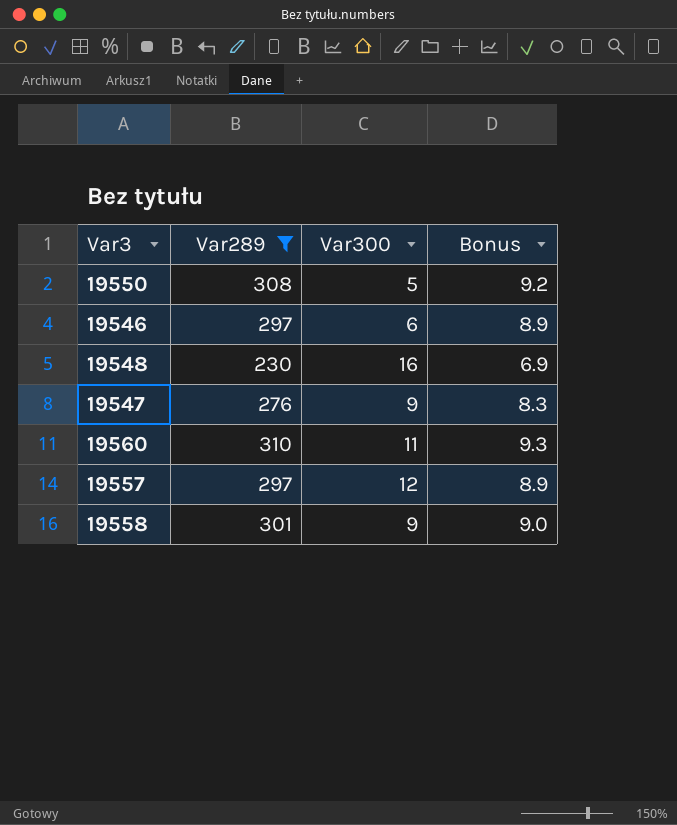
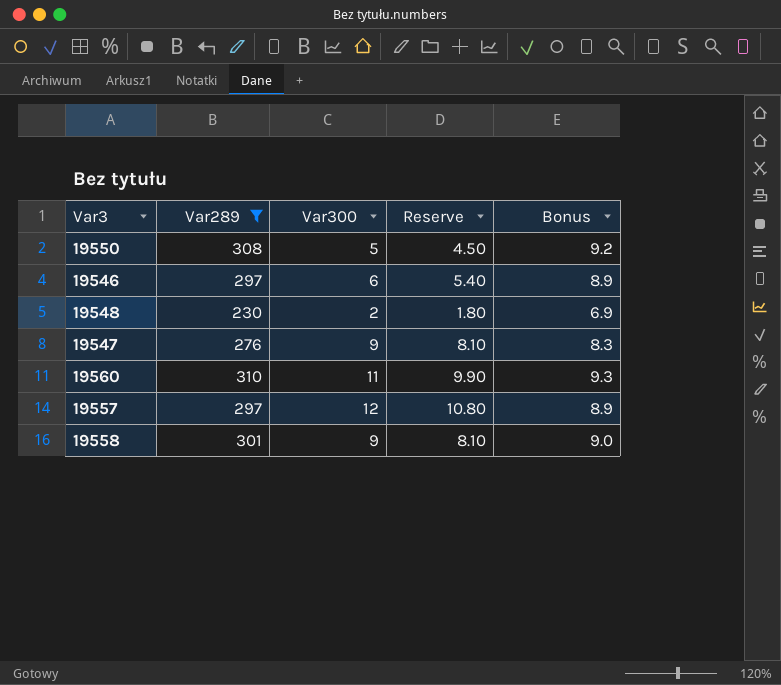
column Reserve | formula: none -> [Var300] * 0.9
19548 | Var300: 16 -> 2

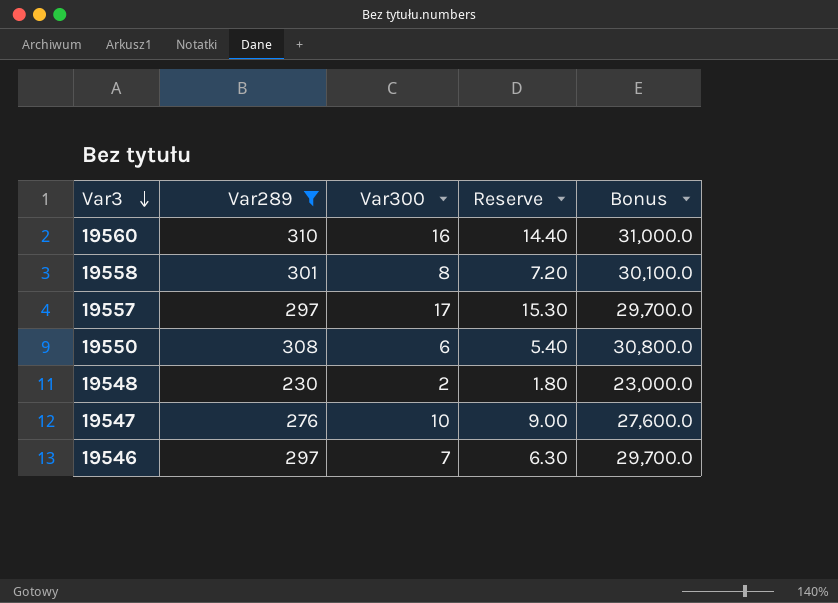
row order: none -> Var3 descending
column Bonus | formula: [Var289] * 0.03 -> [Var289] * 100
19560 | Var300: 11 -> 16
19560 | Reserve: 9.90 -> 14.40
19558 | Var300: 9 -> 8
19558 | Reserve: 8.10 -> 7.20
19557 | Var300: 12 -> 17
19557 | Reserve: 10.80 -> 15.30
19550 | Var300: 5 -> 6
19550 | Reserve: 4.50 -> 5.40
19547 | Var300: 9 -> 10
19547 | Reserve: 8.10 -> 9.00
19546 | Var300: 6 -> 7
19546 | Reserve: 5.40 -> 6.30

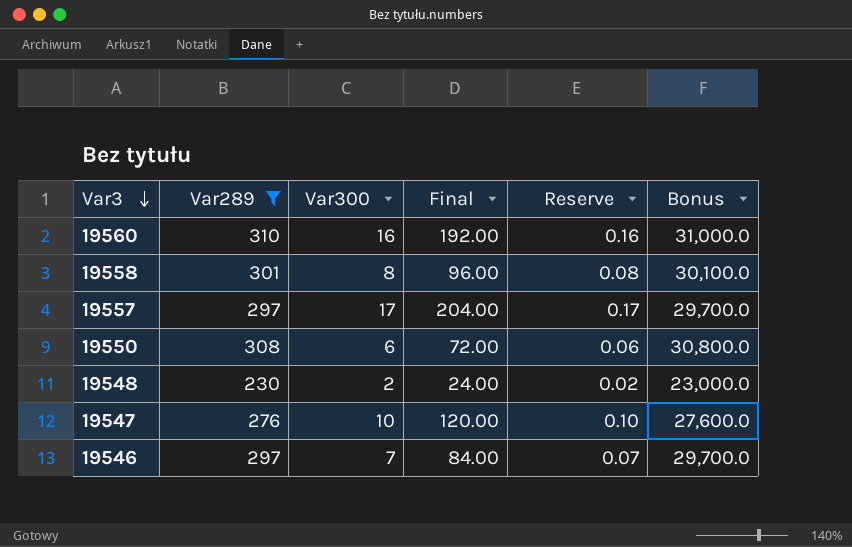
column Final | formula: none -> [Var300] * 12
column Reserve | formula: [Var300] * 0.9 -> [Var300] * 0.01

